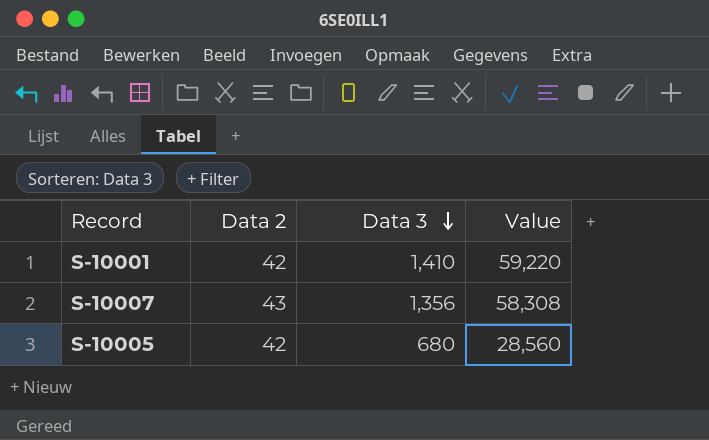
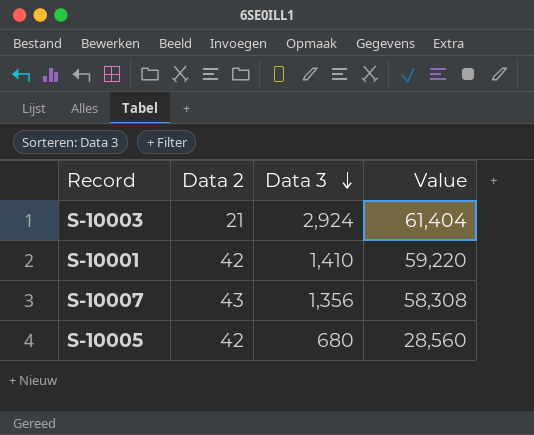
row S-10003: none -> 21 | 2,924 | 61,404

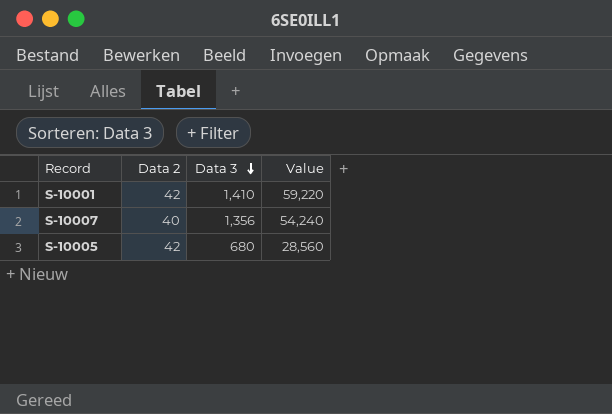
row S-10003: 21 | 2,924 | 61,404 -> none
S-10007 | Data 2: 43 -> 40
S-10007 | Value: 58,308 -> 54,240

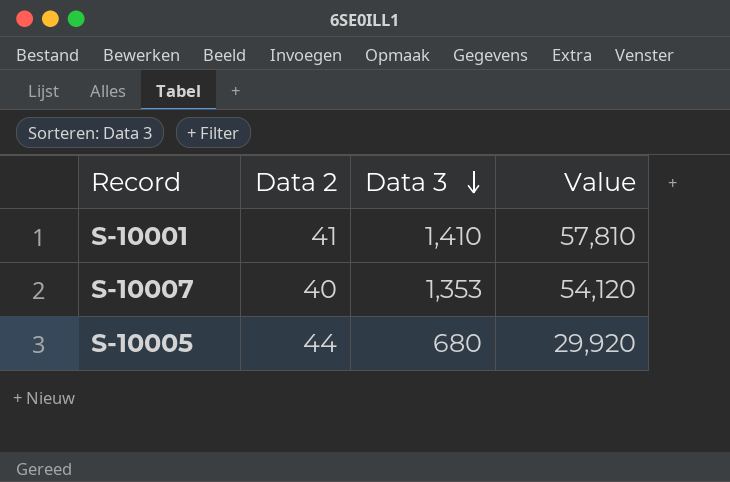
S-10001 | Data 2: 42 -> 41
S-10001 | Value: 59,220 -> 57,810
S-10007 | Data 3: 1,356 -> 1,353
S-10007 | Value: 54,240 -> 54,120
S-10005 | Data 2: 42 -> 44
S-10005 | Value: 28,560 -> 29,920

